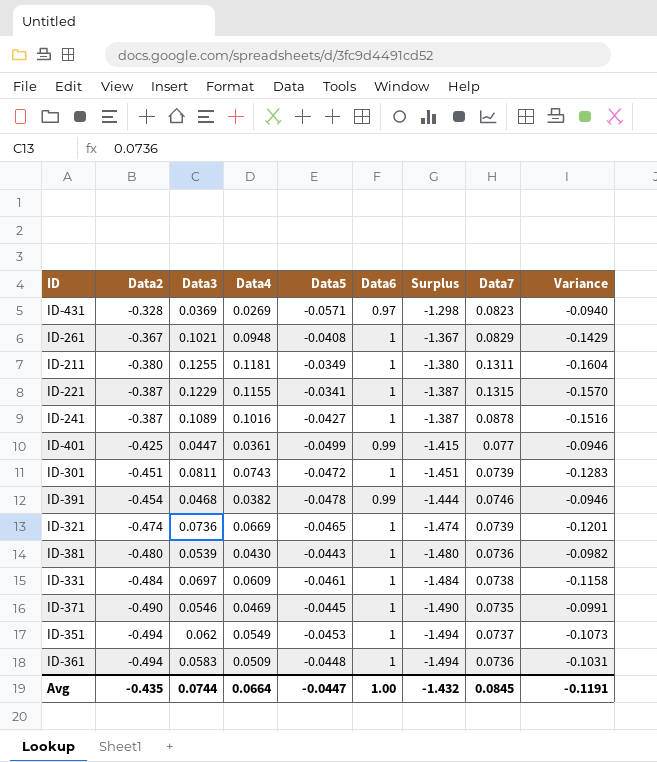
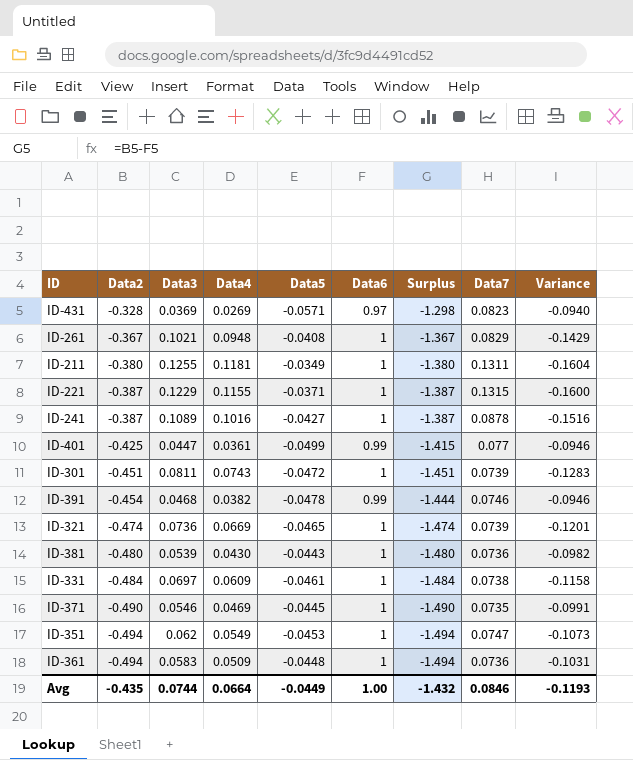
ID-221 | Data5: -0.0341 -> -0.0371
ID-221 | Variance: -0.1570 -> -0.1600
ID-351 | Data7: 0.0737 -> 0.0747
Avg | Data5: -0.0447 -> -0.0449
Avg | Data7: 0.0845 -> 0.0846
Avg | Variance: -0.1191 -> -0.1193

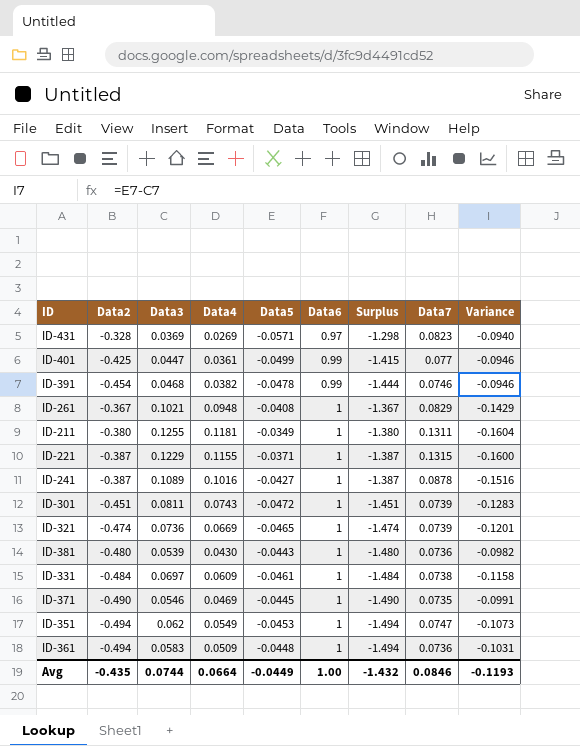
row order: Data2 descending -> Data6 ascending

